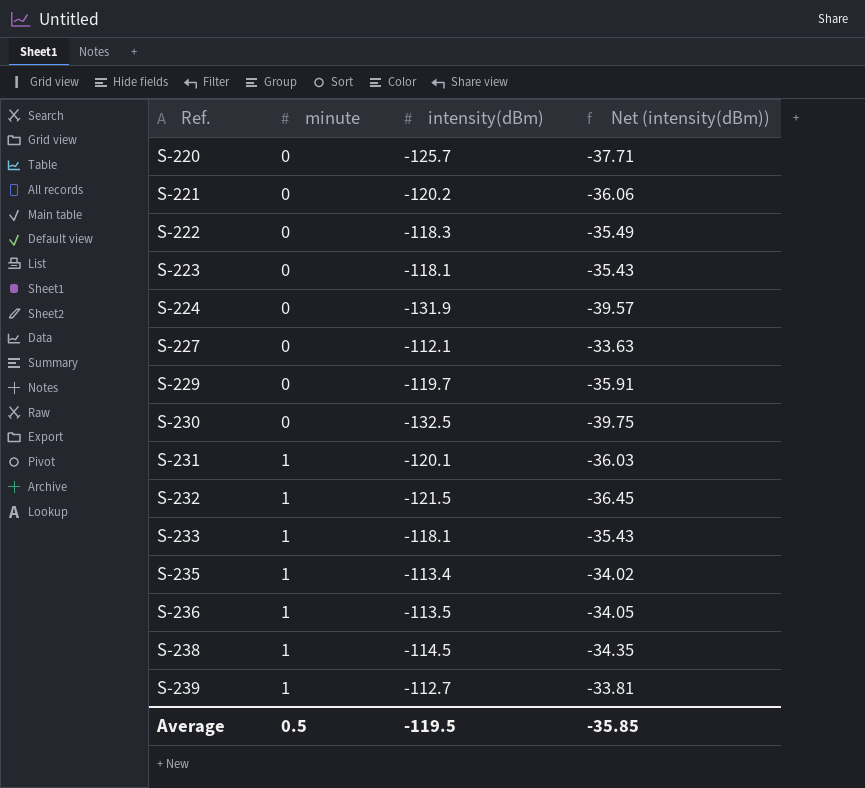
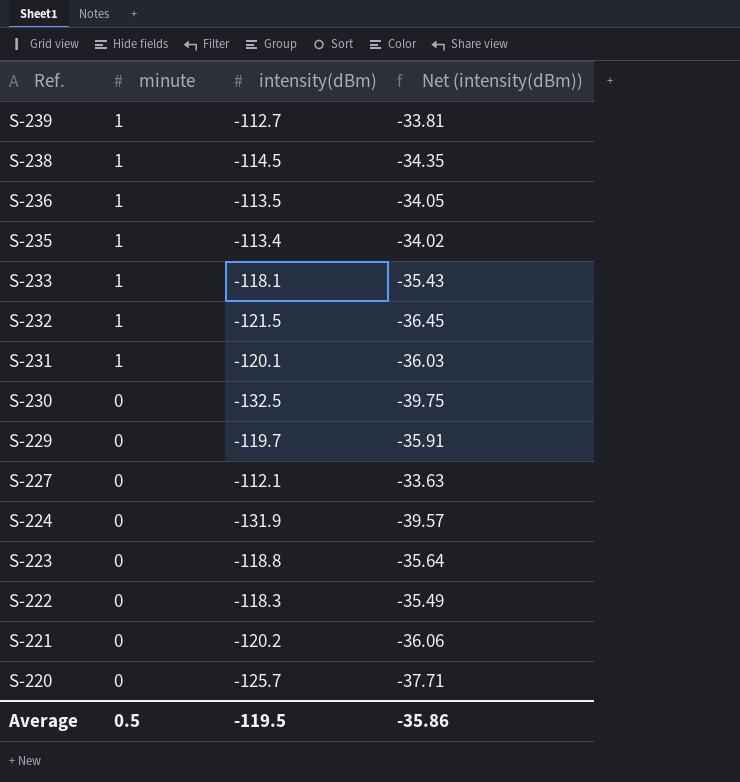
row order: Ref. ascending -> Ref. descending
S-223 | intensity(dBm): -118.1 -> -118.8
S-223 | Net (intensity(dBm)): -35.43 -> -35.64
Average | Net (intensity(dBm)): -35.85 -> -35.86

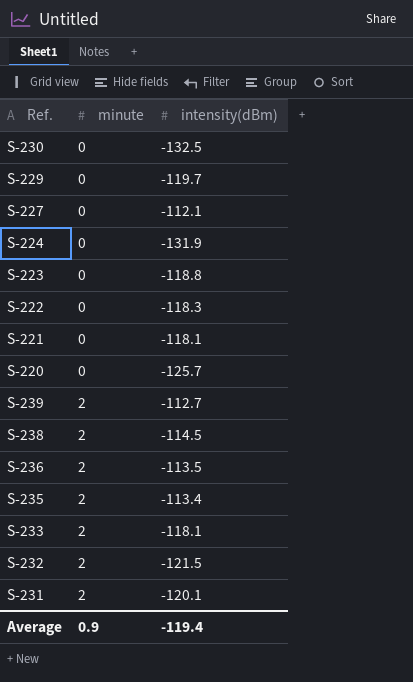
row order: Ref. descending -> minute ascending
column Net (intensity(dBm)) | formula: [intensity(dBm)] * 0.3 -> none
S-221 | intensity(dBm): -120.2 -> -118.1
S-239 | minute: 1 -> 2
S-238 | minute: 1 -> 2
S-236 | minute: 1 -> 2
S-235 | minute: 1 -> 2
S-233 | minute: 1 -> 2
S-232 | minute: 1 -> 2
S-231 | minute: 1 -> 2
Average | minute: 0.5 -> 0.9
Average | intensity(dBm): -119.5 -> -119.4

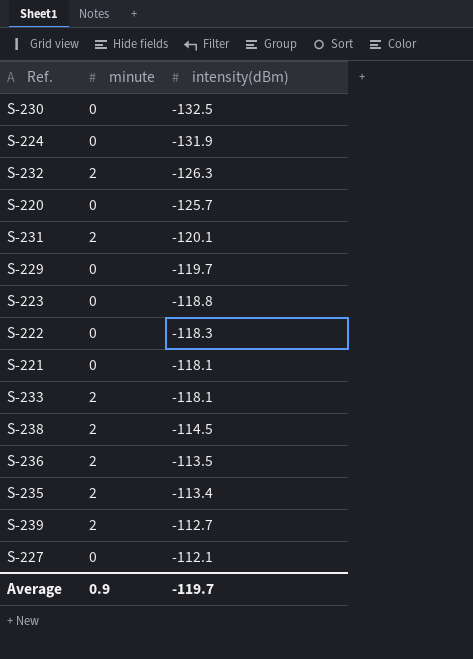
row order: minute ascending -> intensity(dBm) ascending
S-232 | intensity(dBm): -121.5 -> -126.3
Average | intensity(dBm): -119.4 -> -119.7

